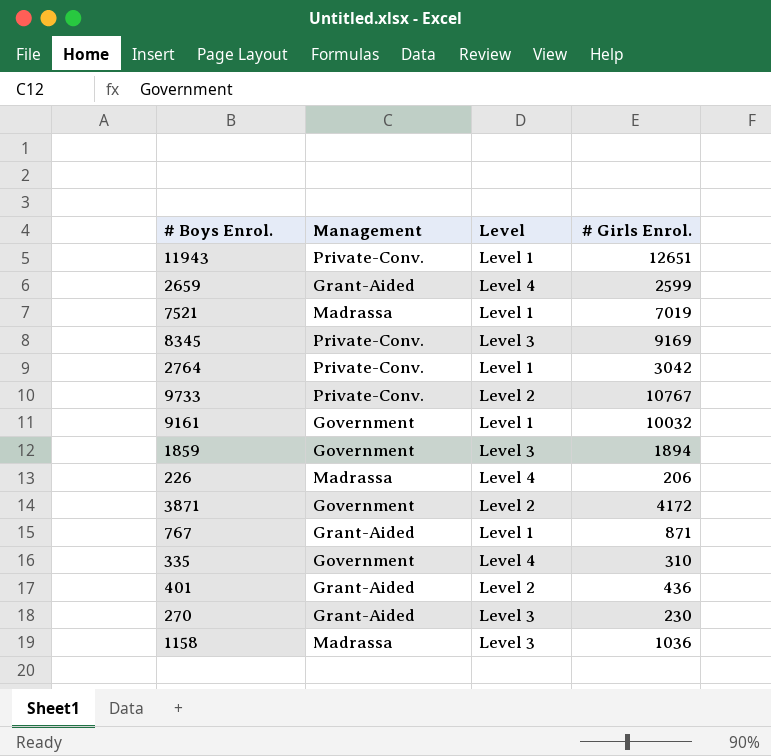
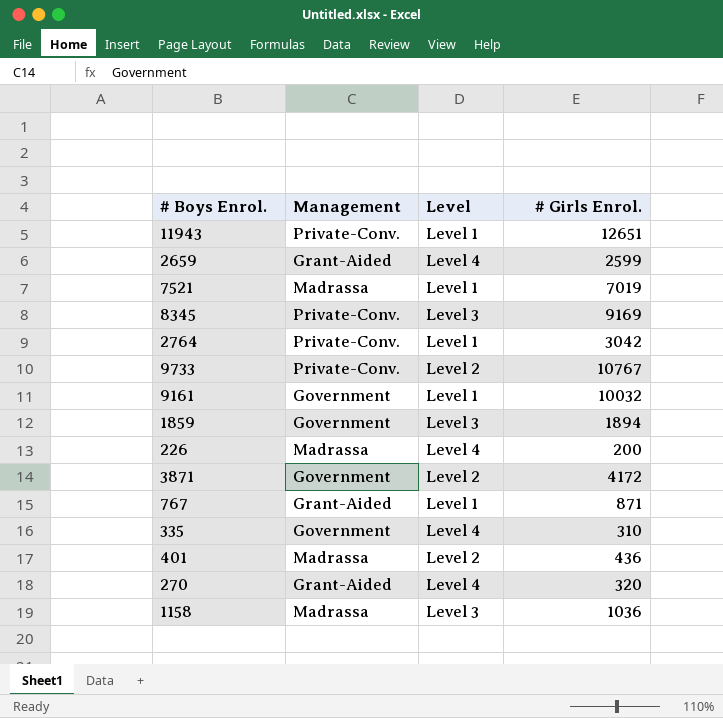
226 | # Girls Enrol.: 206 -> 200
401 | Management: Grant-Aided -> Madrassa
270 | Level: Level 3 -> Level 4
270 | # Girls Enrol.: 230 -> 320

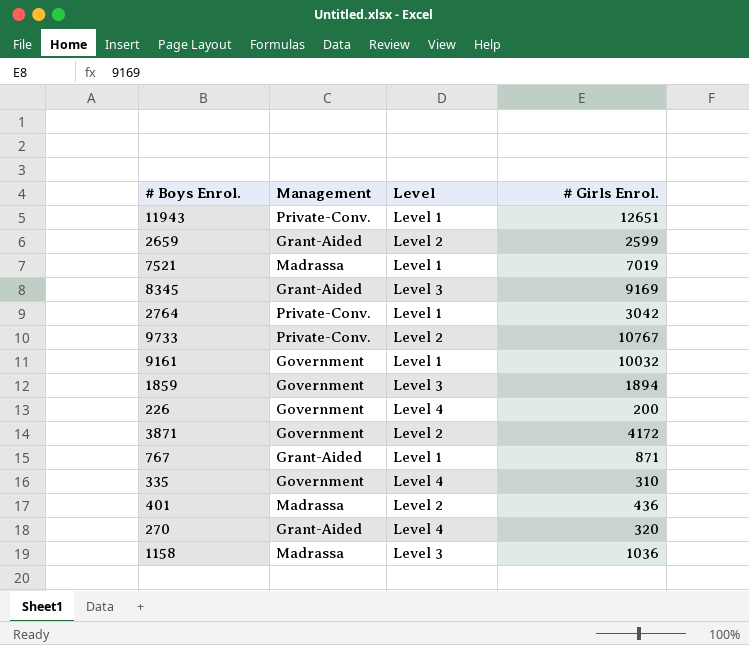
2659 | Level: Level 4 -> Level 2
8345 | Management: Private-Conv. -> Grant-Aided
226 | Management: Madrassa -> Government

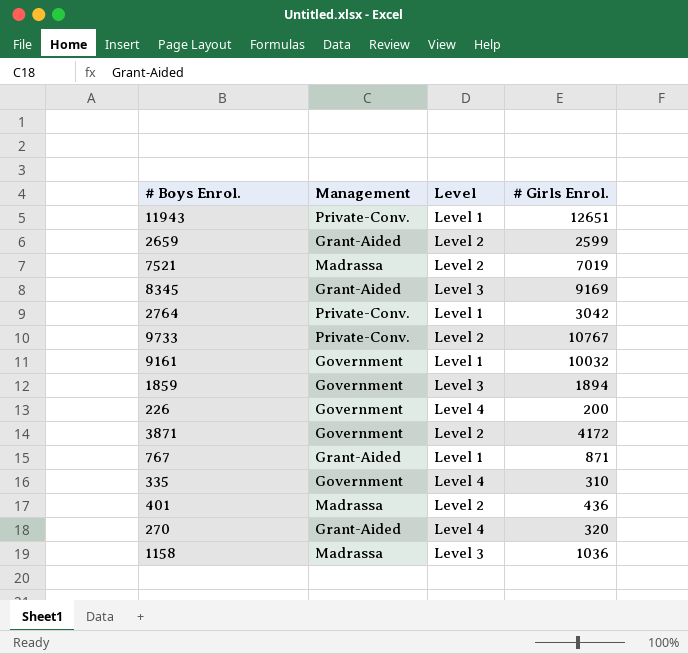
7521 | Level: Level 1 -> Level 2

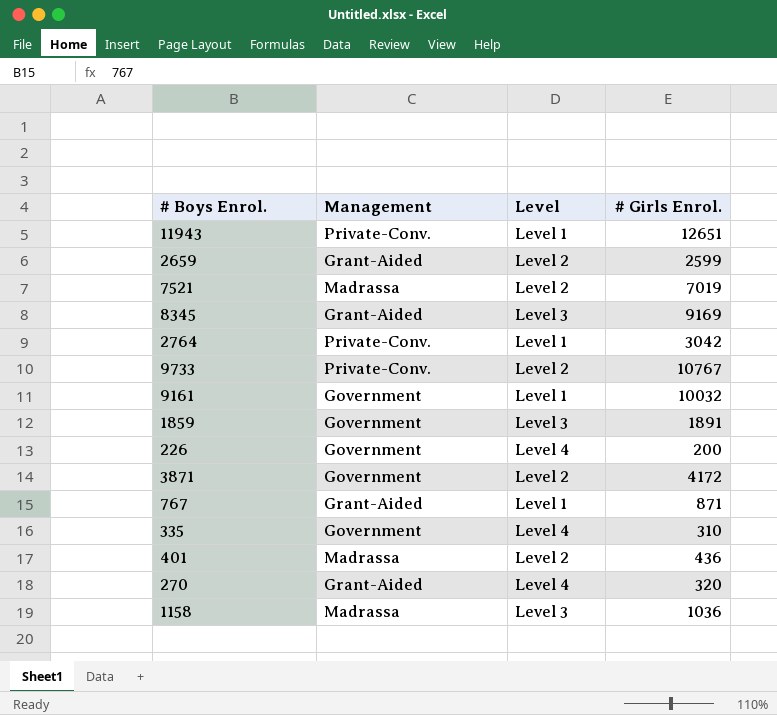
1859 | # Girls Enrol.: 1894 -> 1891

